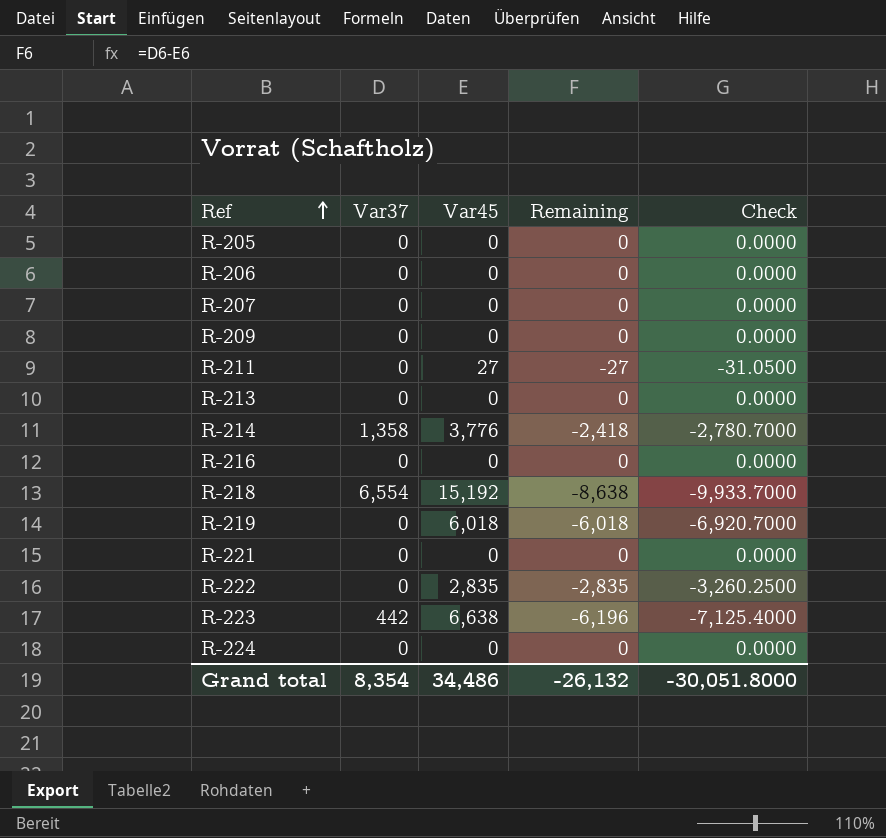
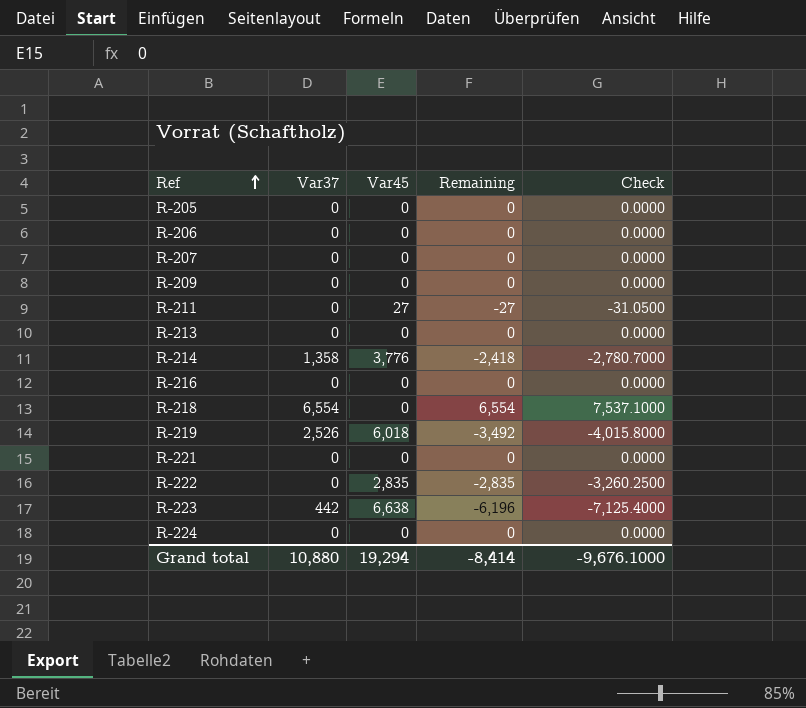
R-218 | Var45: 15,192 -> 0
R-218 | Remaining: -8,638 -> 6,554
R-218 | Check: -9,933.7000 -> 7,537.1000
R-219 | Var37: 0 -> 2,526
R-219 | Remaining: -6,018 -> -3,492
R-219 | Check: -6,920.7000 -> -4,015.8000
Grand total | Var37: 8,354 -> 10,880
Grand total | Var45: 34,486 -> 19,294
Grand total | Remaining: -26,132 -> -8,414
Grand total | Check: -30,051.8000 -> -9,676.1000

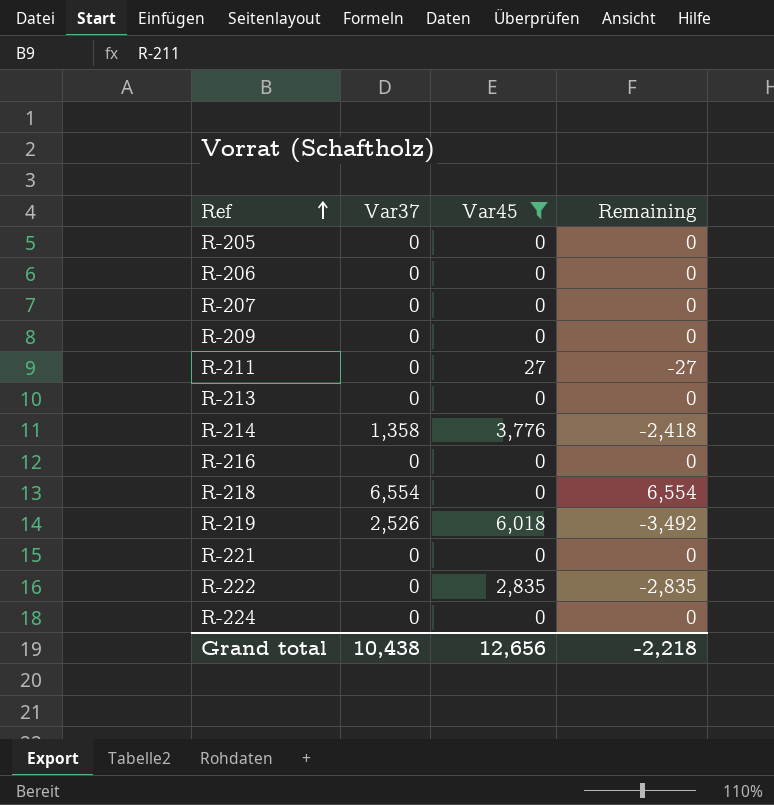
filter: none -> Var45 != 6,638
column Check | formula: [Remaining] * 1.15 -> none
Grand total | Var37: 10,880 -> 10,438
Grand total | Var45: 19,294 -> 12,656
Grand total | Remaining: -8,414 -> -2,218

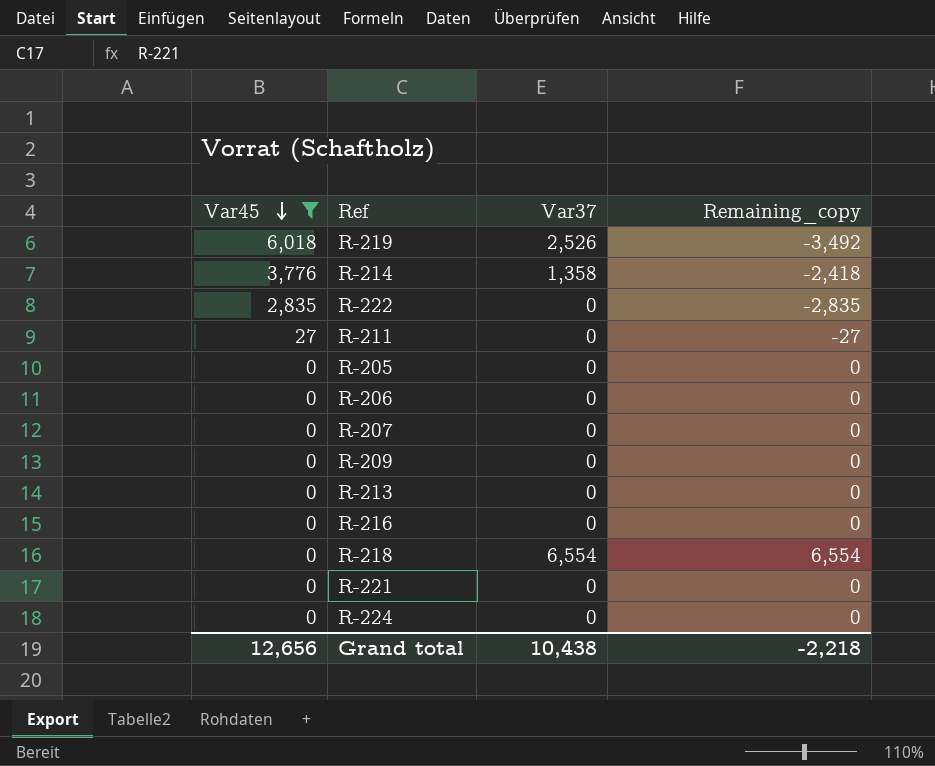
row order: Ref ascending -> Var45 descending
column Var45 | position: 3 -> 1
column name: Remaining -> Remaining_copy

